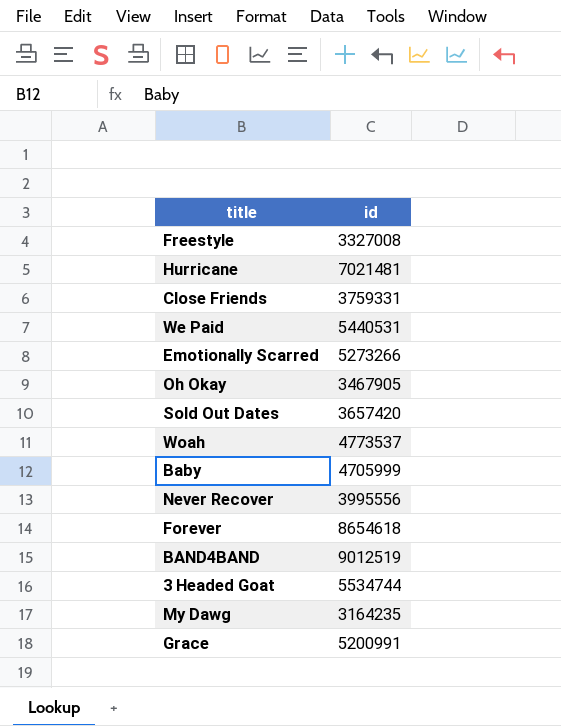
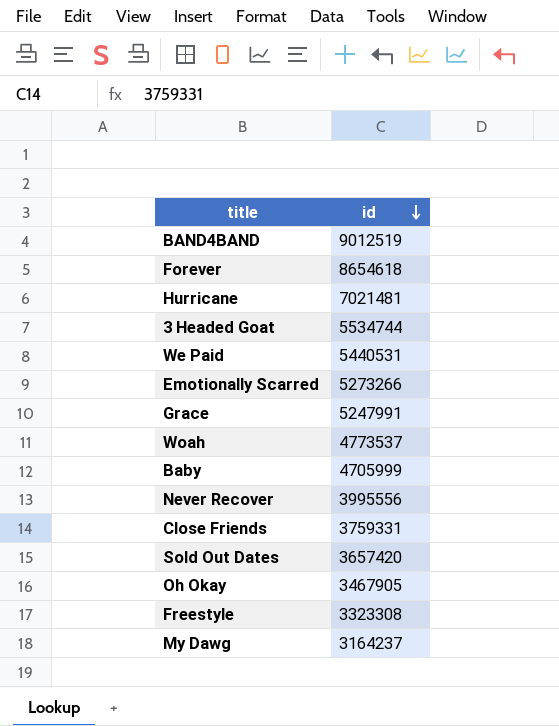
row order: none -> id descending
Grace | id: 5200991 -> 5247991
Freestyle | id: 3327008 -> 3323308
My Dawg | id: 3164235 -> 3164237

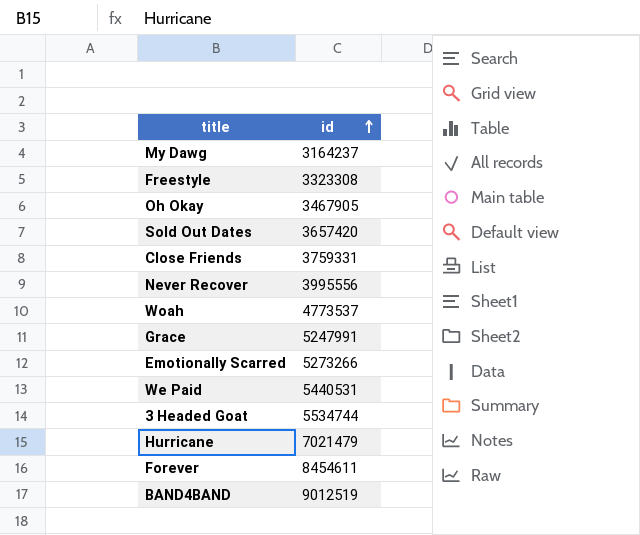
row order: id descending -> id ascending
row Baby: 4705999 -> none
Hurricane | id: 7021481 -> 7021479
Forever | id: 8654618 -> 8454611

